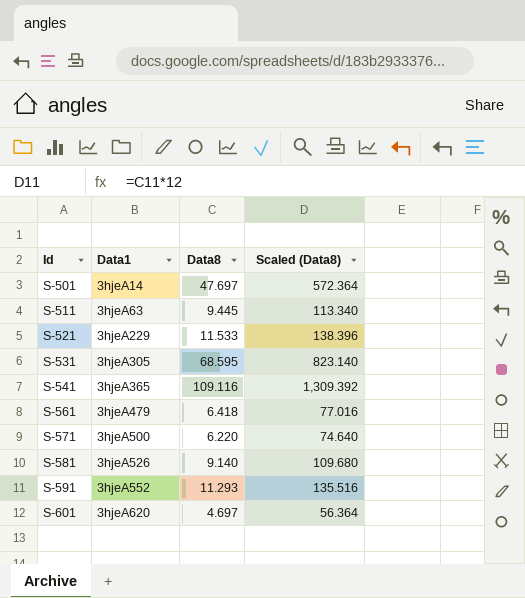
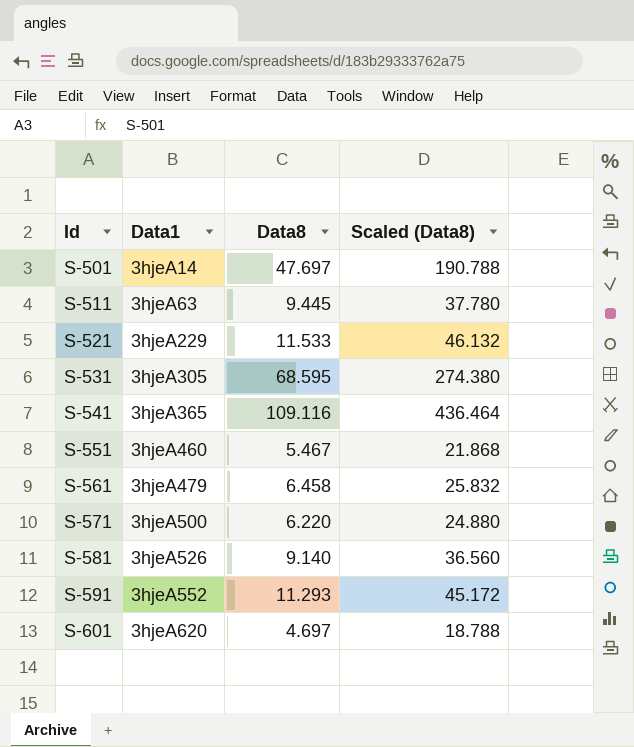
column Scaled (Data8) | formula: [Data8] * 12 -> [Data8] * 4
row S-551: none -> 3hjeA460 | 5.467 | 21.868
S-561 | Data8: 6.418 -> 6.458

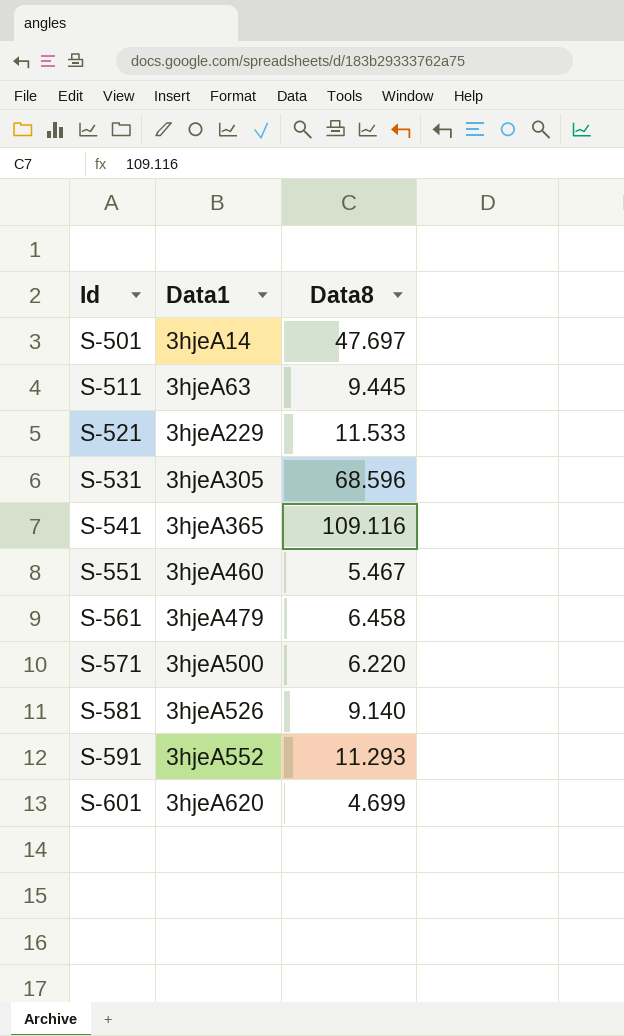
column Scaled (Data8) | formula: [Data8] * 4 -> none
S-531 | Data8: 68.595 -> 68.596
S-601 | Data8: 4.697 -> 4.699

